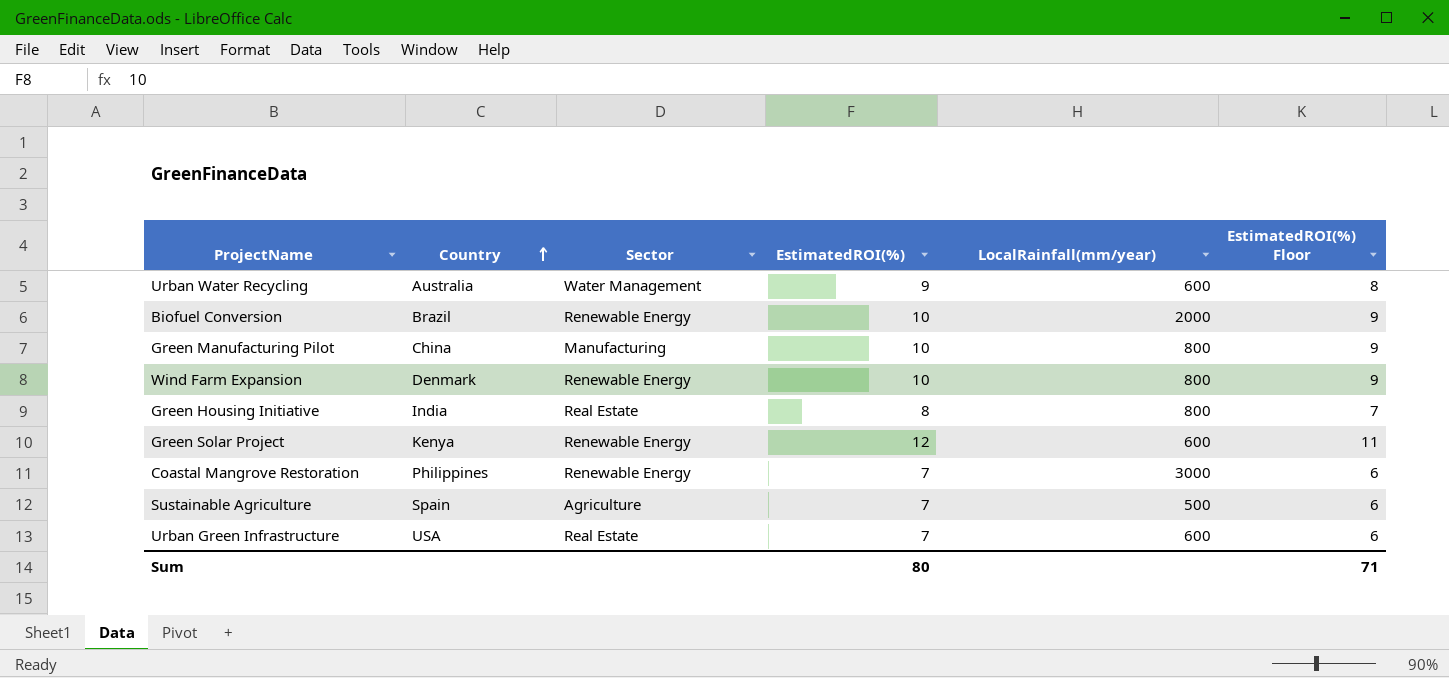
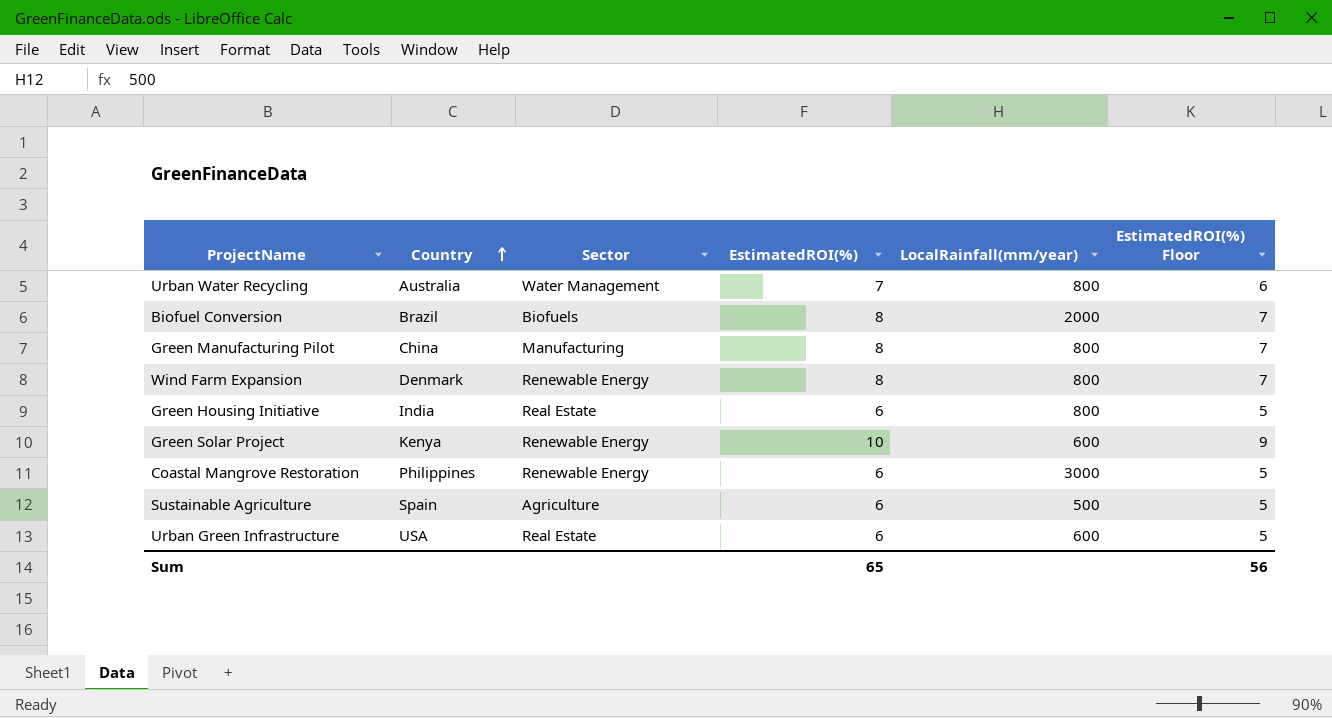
Urban Water Recycling | EstimatedROI(%): 9 -> 7
Urban Water Recycling | LocalRainfall(mm/year): 600 -> 800
Urban Water Recycling | EstimatedROI(%) Floor: 8 -> 6
Biofuel Conversion | Sector: Renewable Energy -> Biofuels
Biofuel Conversion | EstimatedROI(%): 10 -> 8
Biofuel Conversion | EstimatedROI(%) Floor: 9 -> 7
Green Manufacturing Pilot | EstimatedROI(%): 10 -> 8
Green Manufacturing Pilot | EstimatedROI(%) Floor: 9 -> 7
Wind Farm Expansion | EstimatedROI(%): 10 -> 8
Wind Farm Expansion | EstimatedROI(%) Floor: 9 -> 7
Green Housing Initiative | EstimatedROI(%): 8 -> 6
Green Housing Initiative | EstimatedROI(%) Floor: 7 -> 5
Green Solar Project | EstimatedROI(%): 12 -> 10
Green Solar Project | EstimatedROI(%) Floor: 11 -> 9
Coastal Mangrove Restoration | EstimatedROI(%): 7 -> 6
Coastal Mangrove Restoration | EstimatedROI(%) Floor: 6 -> 5
Sustainable Agriculture | EstimatedROI(%): 7 -> 6
Sustainable Agriculture | EstimatedROI(%) Floor: 6 -> 5
Urban Green Infrastructure | EstimatedROI(%): 7 -> 6
Urban Green Infrastructure | EstimatedROI(%) Floor: 6 -> 5
Sum | EstimatedROI(%): 80 -> 65
Sum | EstimatedROI(%) Floor: 71 -> 56

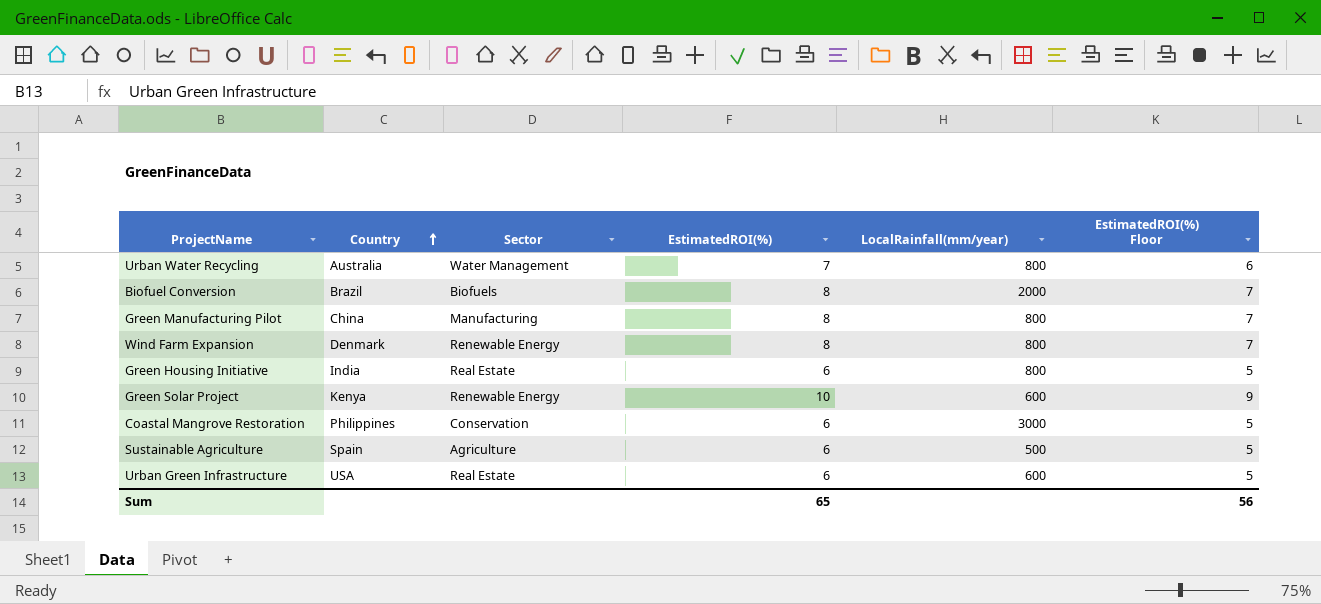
Coastal Mangrove Restoration | Sector: Renewable Energy -> Conservation

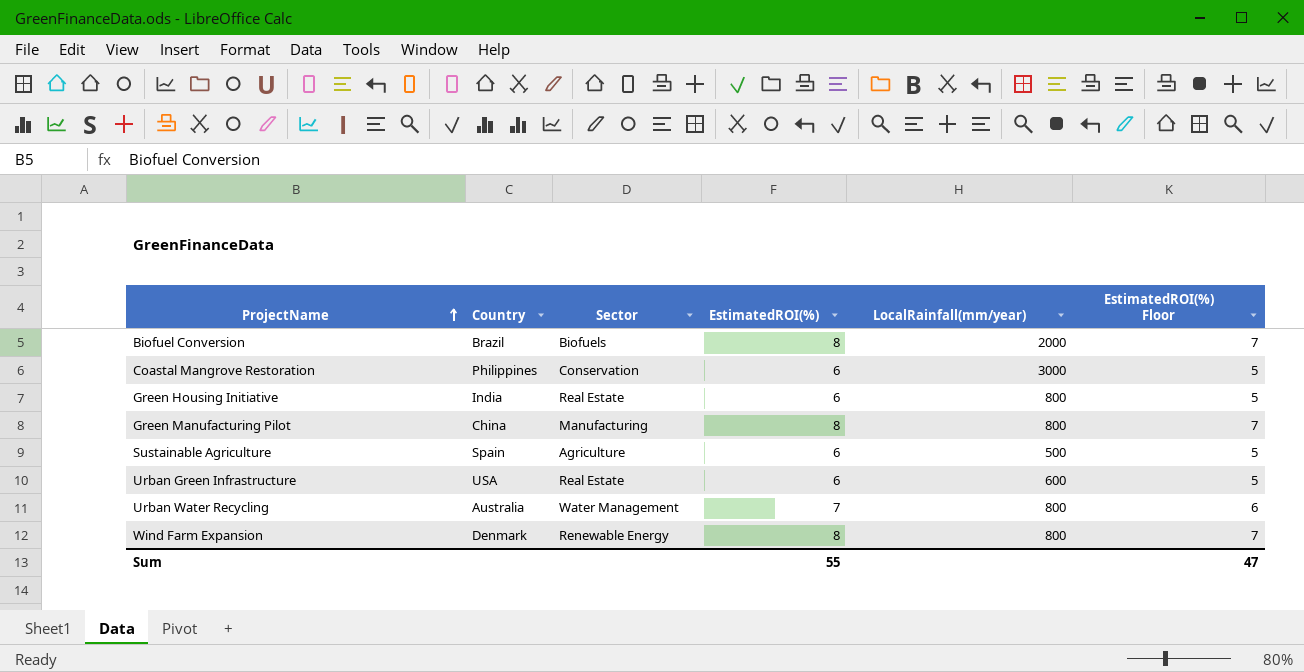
row order: Country ascending -> ProjectName ascending
row Green Solar Project: Kenya | Renewable Energy | 10 | 600 | 9 -> none
Sum | EstimatedROI(%): 65 -> 55
Sum | EstimatedROI(%) Floor: 56 -> 47

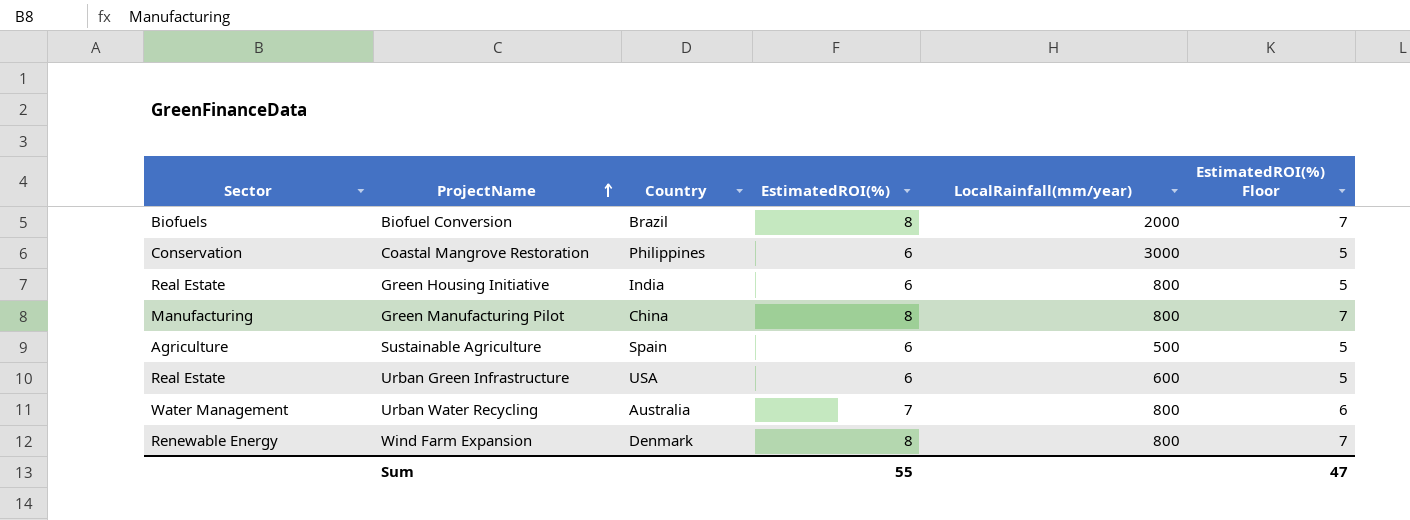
column Sector | position: 3 -> 1

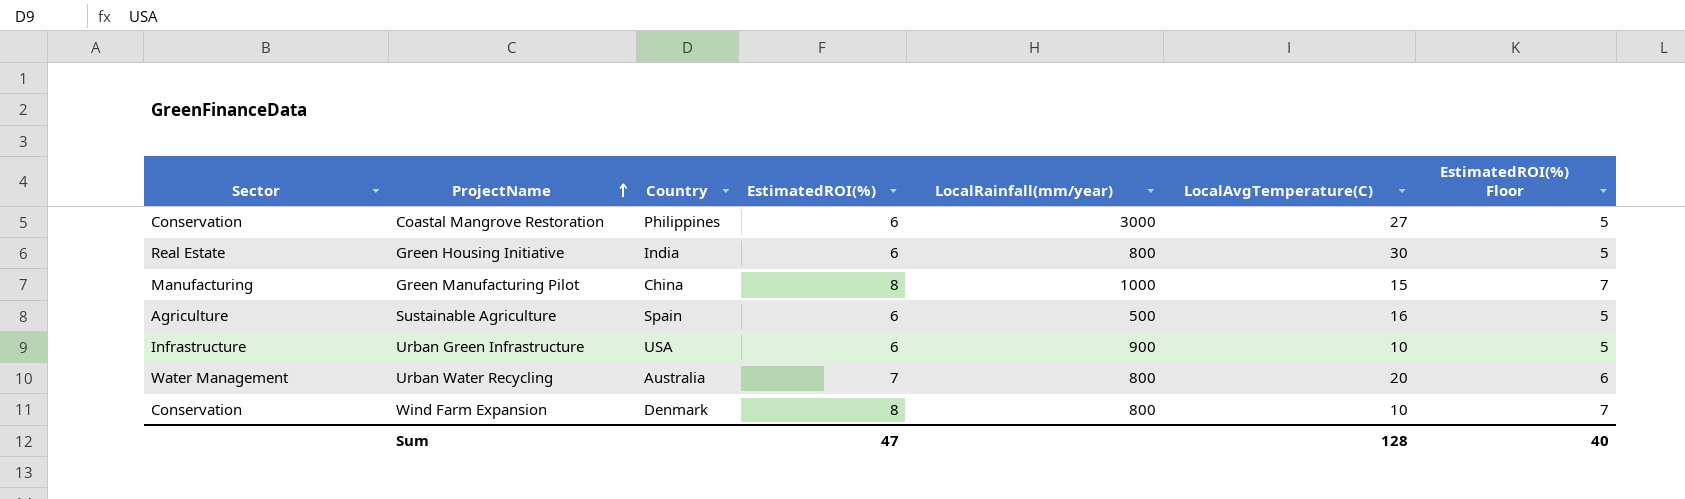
column LocalAvgTemperature(C) | position: none -> 6
row Biofuel Conversion: Biofuels | Brazil | 8 | 2000 | 7 -> none
Green Manufacturing Pilot | LocalRainfall(mm/year): 800 -> 1000
Urban Green Infrastructure | Sector: Real Estate -> Infrastructure
Urban Green Infrastructure | LocalRainfall(mm/year): 600 -> 900
Wind Farm Expansion | Sector: Renewable Energy -> Conservation
Sum | EstimatedROI(%): 55 -> 47
Sum | EstimatedROI(%) Floor: 47 -> 40

